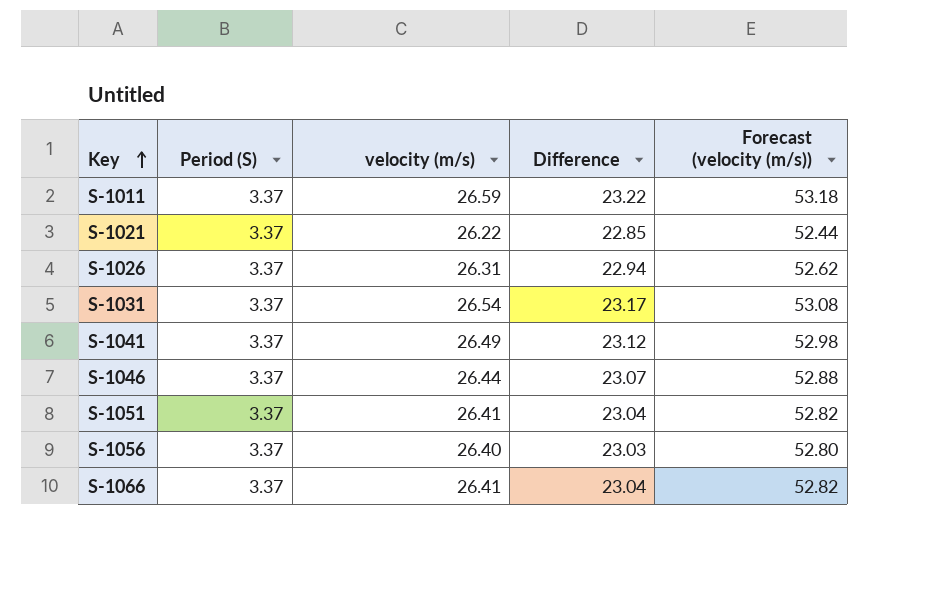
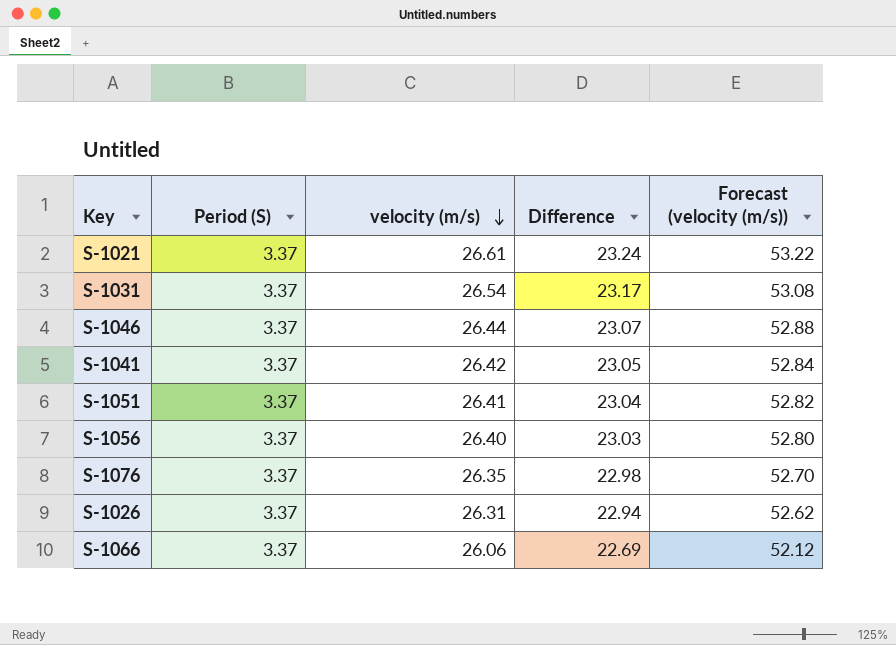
row order: Key ascending -> velocity (m/s) descending
row S-1011: 3.37 | 26.59 | 23.22 | 53.18 -> none
S-1021 | velocity (m/s): 26.22 -> 26.61
S-1021 | Difference: 22.85 -> 23.24
S-1021 | Forecast (velocity (m/s)): 52.44 -> 53.22
S-1041 | velocity (m/s): 26.49 -> 26.42
S-1041 | Difference: 23.12 -> 23.05
S-1041 | Forecast (velocity (m/s)): 52.98 -> 52.84
row S-1076: none -> 3.37 | 26.35 | 22.98 | 52.70
S-1066 | velocity (m/s): 26.41 -> 26.06
S-1066 | Difference: 23.04 -> 22.69
S-1066 | Forecast (velocity (m/s)): 52.82 -> 52.12

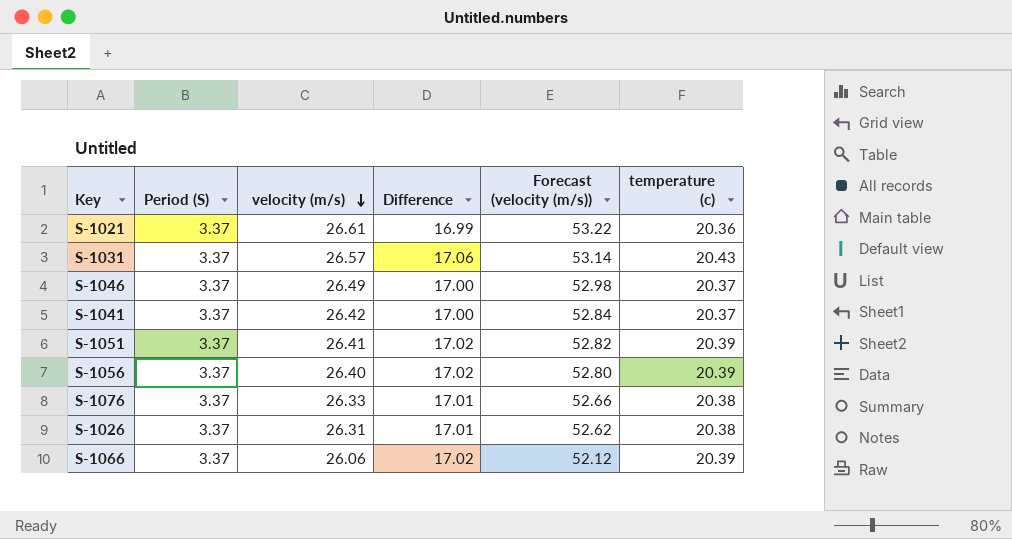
column Difference | formula: [velocity (m/s)] - [Period (S)] -> [temperature (c)] - [Period (S)]
column temperature (c) | position: none -> 6
S-1031 | velocity (m/s): 26.54 -> 26.57
S-1031 | Forecast (velocity (m/s)): 53.08 -> 53.14
S-1046 | velocity (m/s): 26.44 -> 26.49
S-1046 | Forecast (velocity (m/s)): 52.88 -> 52.98
S-1076 | velocity (m/s): 26.35 -> 26.33
S-1076 | Forecast (velocity (m/s)): 52.70 -> 52.66

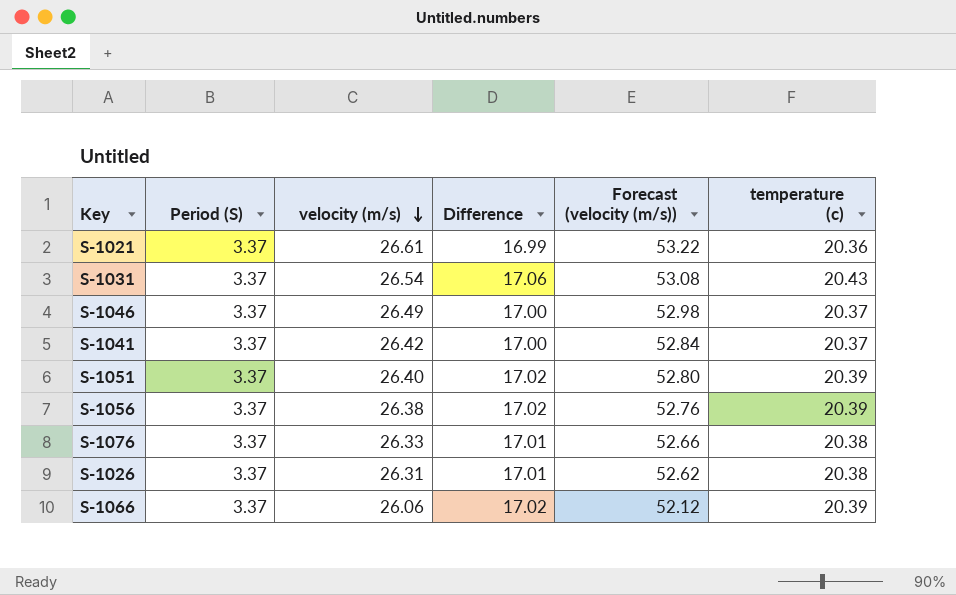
S-1031 | velocity (m/s): 26.57 -> 26.54
S-1031 | Forecast (velocity (m/s)): 53.14 -> 53.08
S-1051 | velocity (m/s): 26.41 -> 26.40
S-1051 | Forecast (velocity (m/s)): 52.82 -> 52.80
S-1056 | velocity (m/s): 26.40 -> 26.38
S-1056 | Forecast (velocity (m/s)): 52.80 -> 52.76

